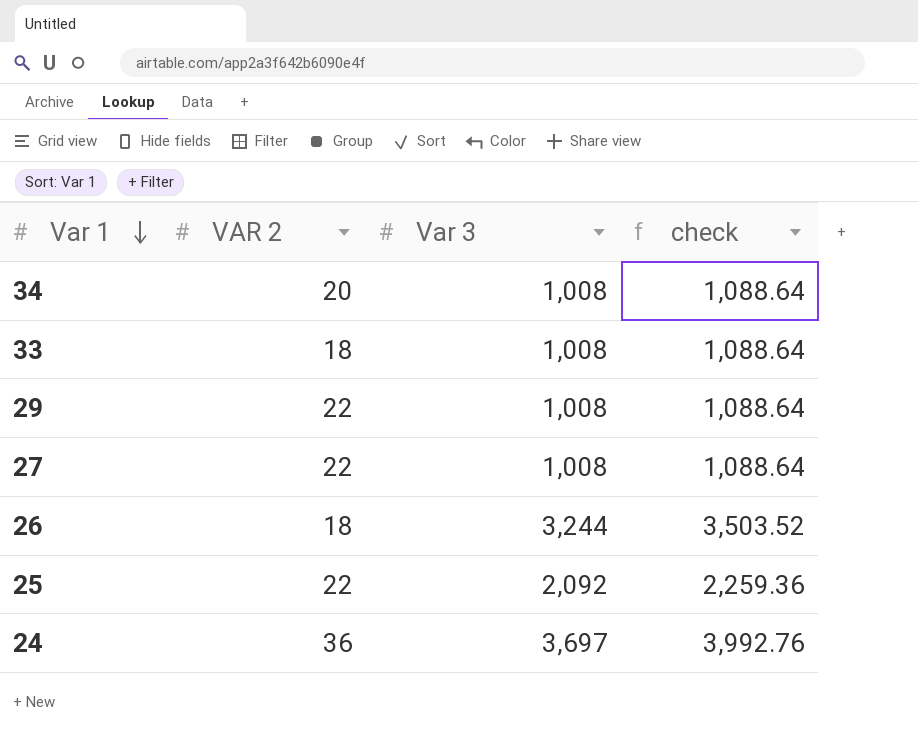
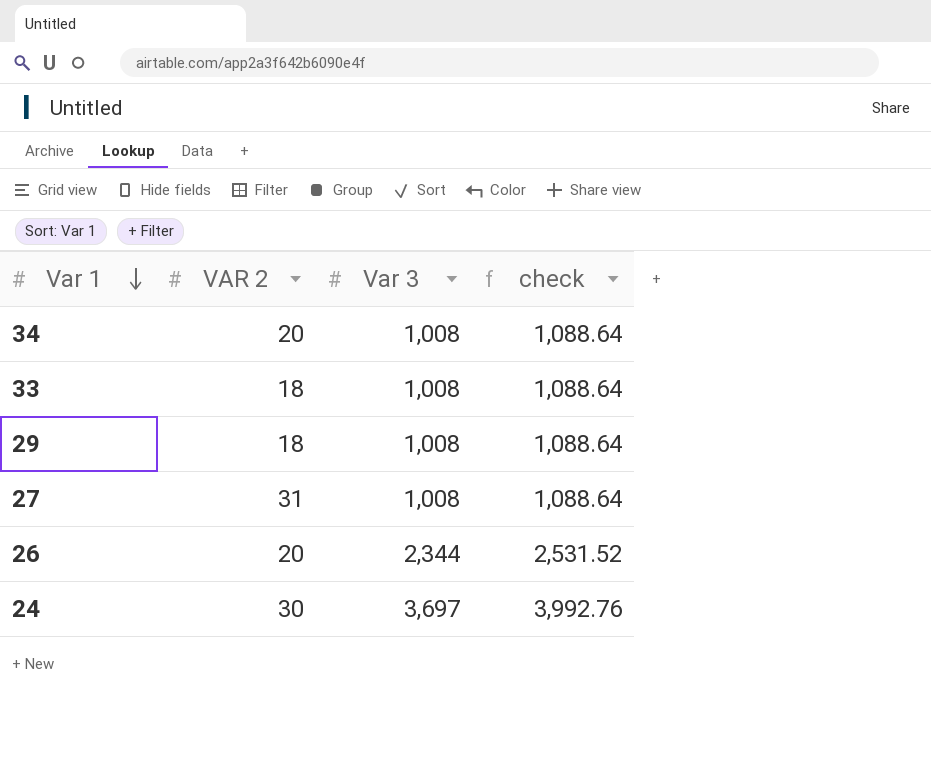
row 25: 22 | 2,092 | 2,259.36 -> none
29 | VAR 2: 22 -> 18
27 | VAR 2: 22 -> 31
26 | VAR 2: 18 -> 20
26 | Var 3: 3,244 -> 2,344
26 | check: 3,503.52 -> 2,531.52
24 | VAR 2: 36 -> 30

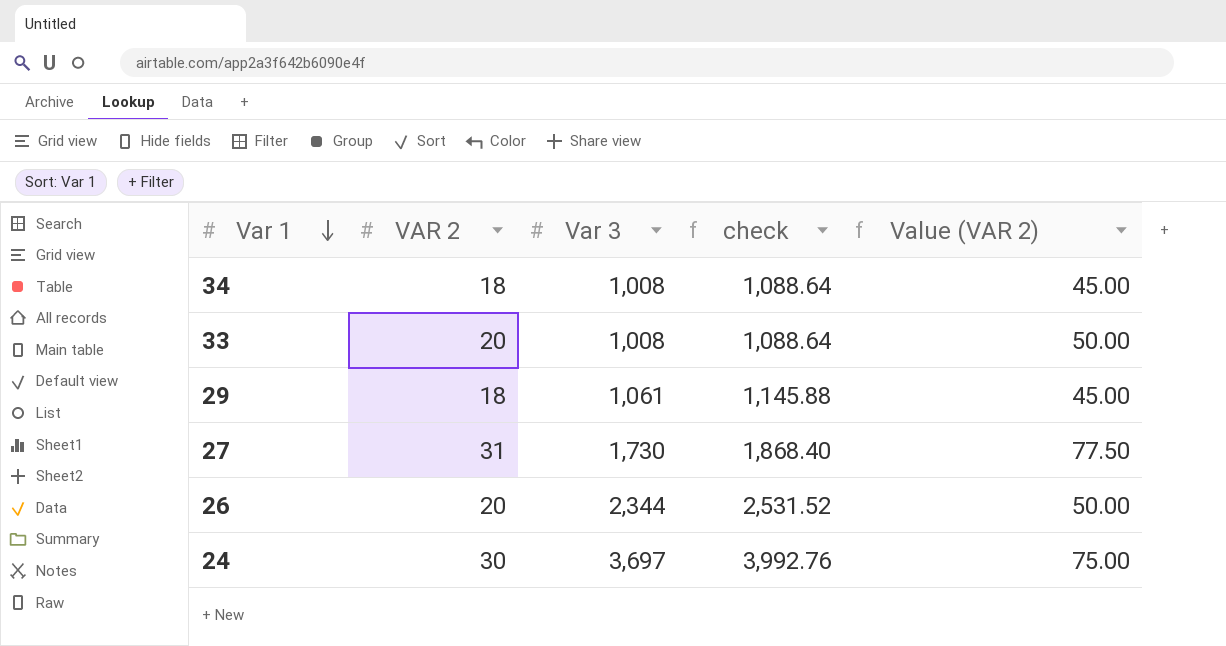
column Value (VAR 2) | formula: none -> [VAR 2] * 2.5
34 | VAR 2: 20 -> 18
33 | VAR 2: 18 -> 20
29 | Var 3: 1,008 -> 1,061
29 | check: 1,088.64 -> 1,145.88
27 | Var 3: 1,008 -> 1,730
27 | check: 1,088.64 -> 1,868.40

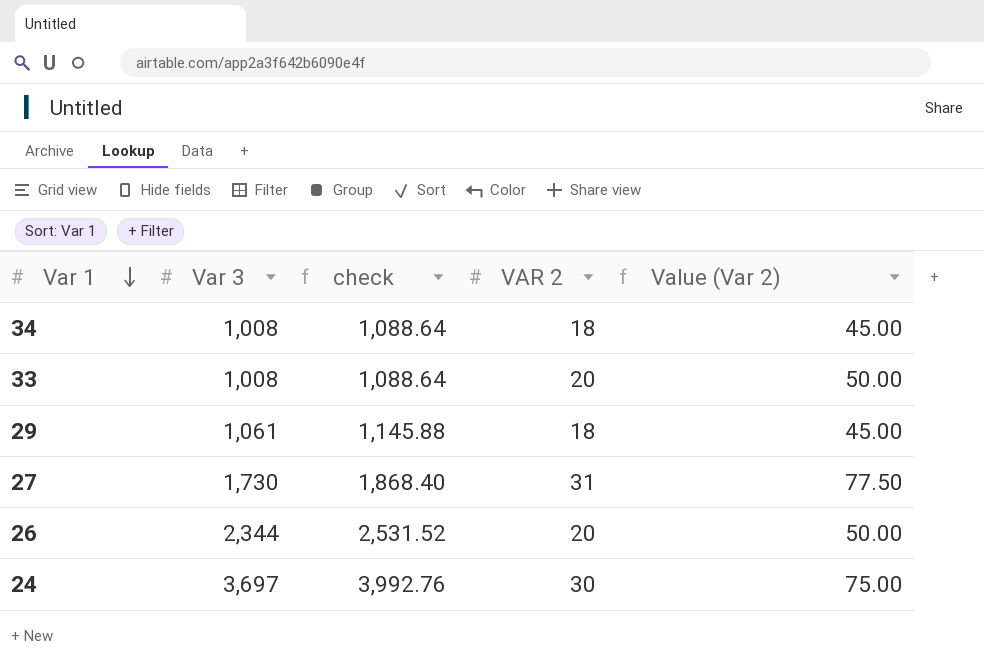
column VAR 2 | position: 2 -> 4
column name: Value (VAR 2) -> Value (Var 2)

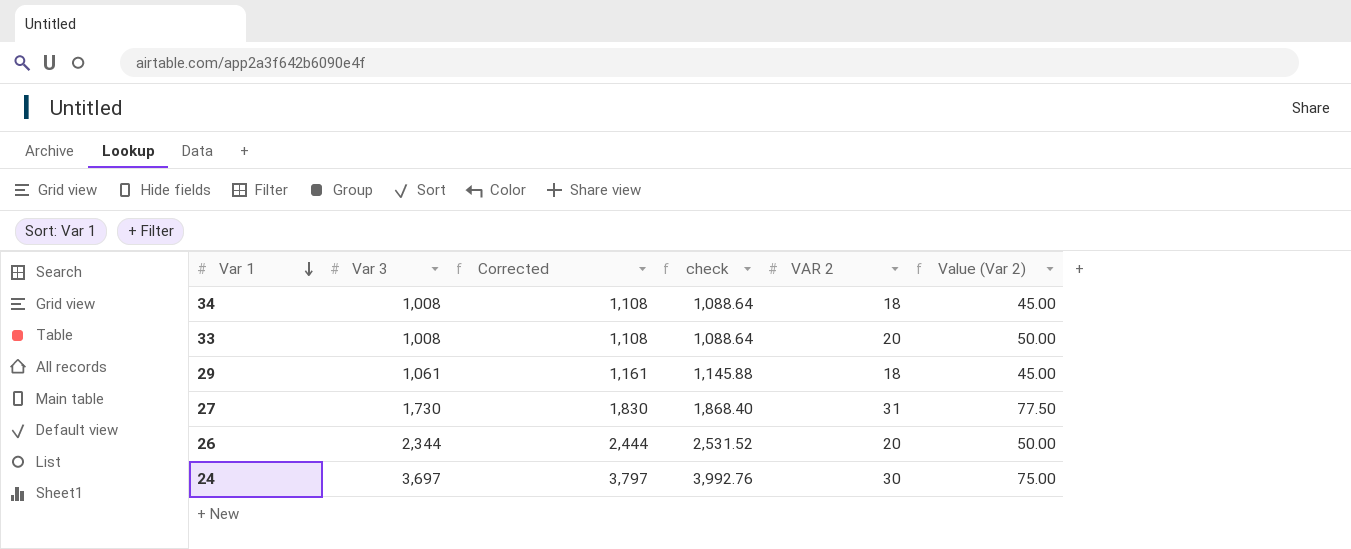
column Corrected | formula: none -> [Var 3] + 100

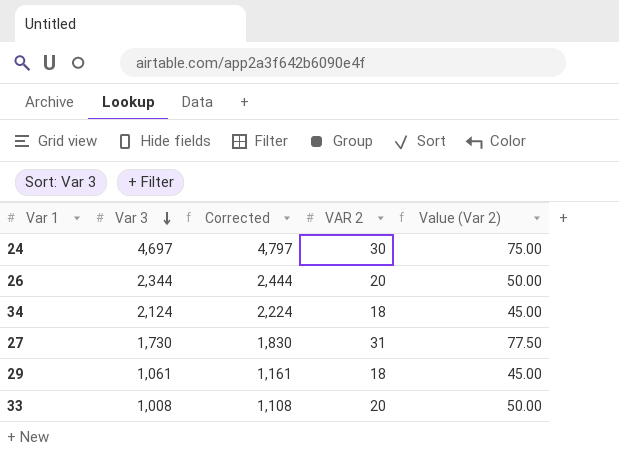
row order: Var 1 descending -> Var 3 descending
column check | formula: [Var 3] * 1.08 -> none
24 | Var 3: 3,697 -> 4,697
24 | Corrected: 3,797 -> 4,797
34 | Var 3: 1,008 -> 2,124
34 | Corrected: 1,108 -> 2,224

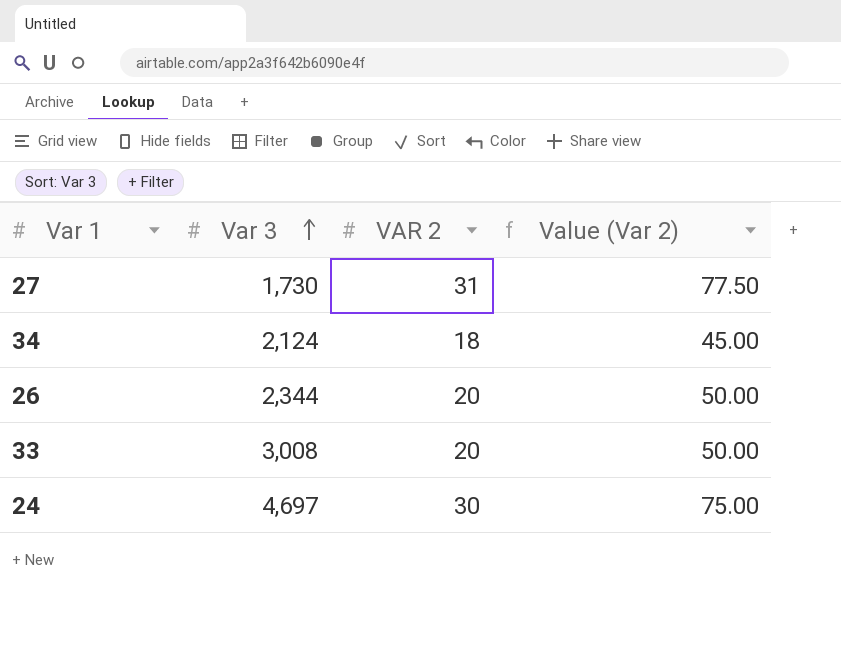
row order: Var 3 descending -> Var 3 ascending
column Corrected | formula: [Var 3] + 100 -> none
row 29: 1,061 | 1,161 | 18 | 45.00 -> none
33 | Var 3: 1,008 -> 3,008

